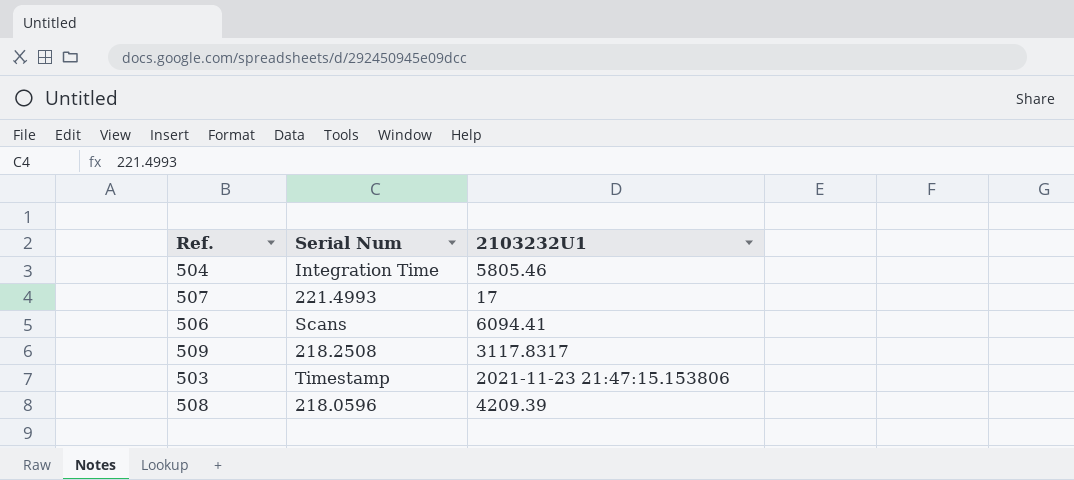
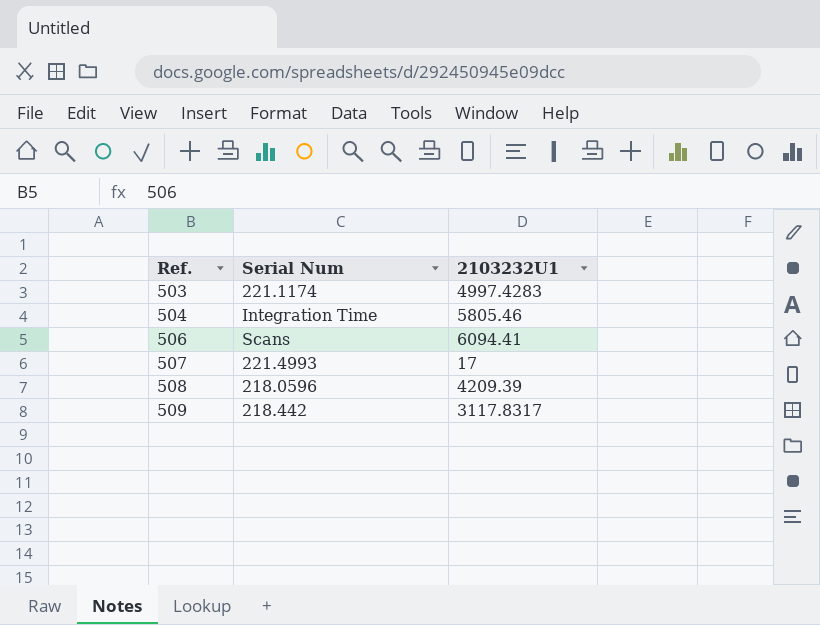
row order: none -> Ref. ascending
503 | Serial Num: Timestamp -> 221.1174
503 | 2103232U1: 2021-11-23 21:47:15.153806 -> 4997.4283
509 | Serial Num: 218.2508 -> 218.442

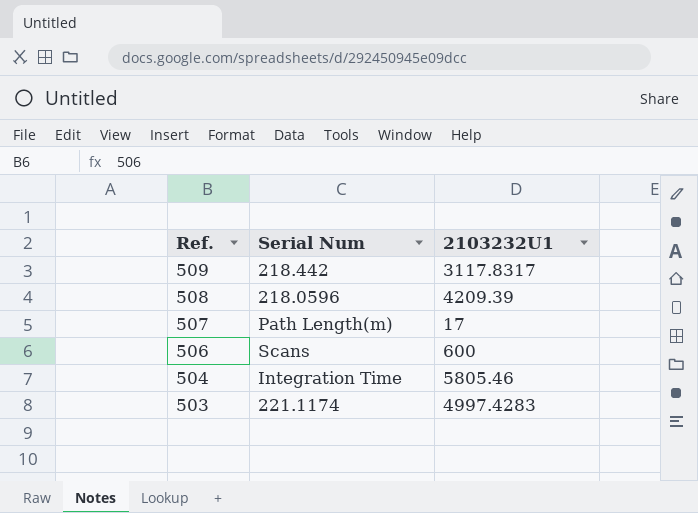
row order: Ref. ascending -> Ref. descending
507 | Serial Num: 221.4993 -> Path Length(m)
506 | 2103232U1: 6094.41 -> 600

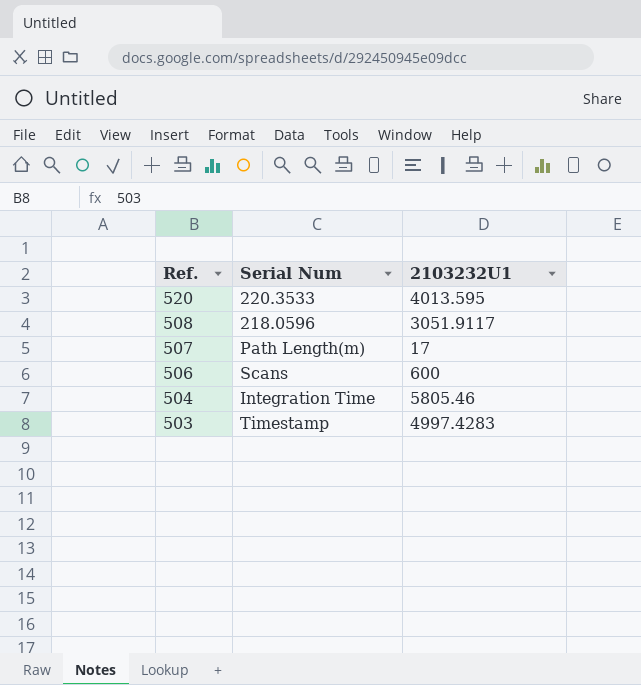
row 509: 218.442 | 3117.8317 -> none
row 520: none -> 220.3533 | 4013.595
508 | 2103232U1: 4209.39 -> 3051.9117
503 | Serial Num: 221.1174 -> Timestamp

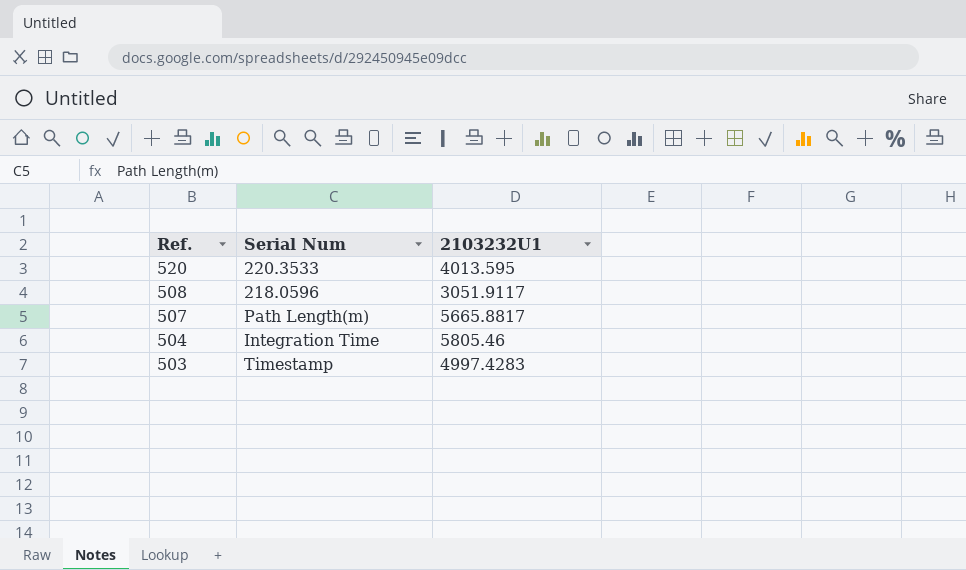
row 506: Scans | 600 -> none
507 | 2103232U1: 17 -> 5665.8817

